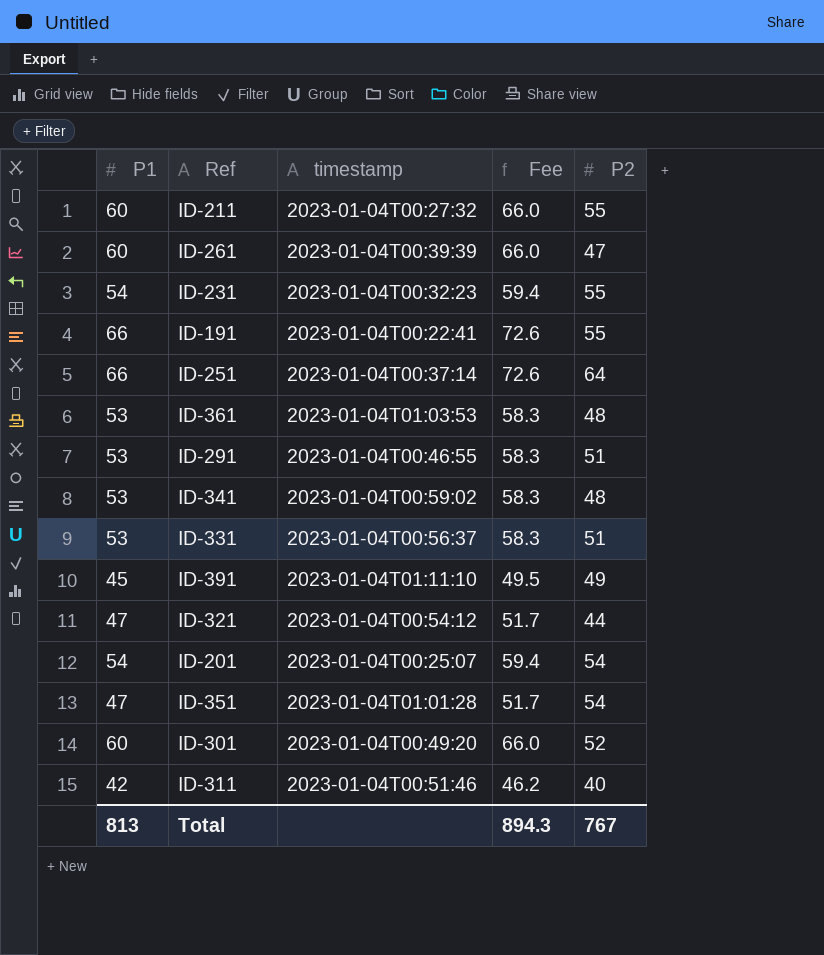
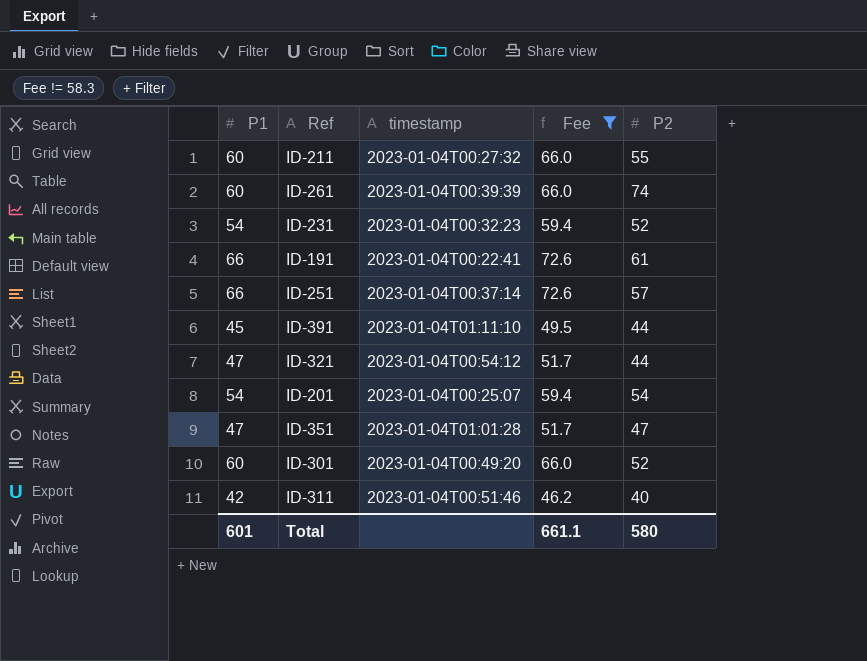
filter: none -> Fee != 58.3
ID-261 | P2: 47 -> 74
ID-231 | P2: 55 -> 52
ID-191 | P2: 55 -> 61
ID-251 | P2: 64 -> 57
ID-391 | P2: 49 -> 44
ID-351 | P2: 54 -> 47
Total | P1: 813 -> 601
Total | Fee: 894.3 -> 661.1
Total | P2: 767 -> 580

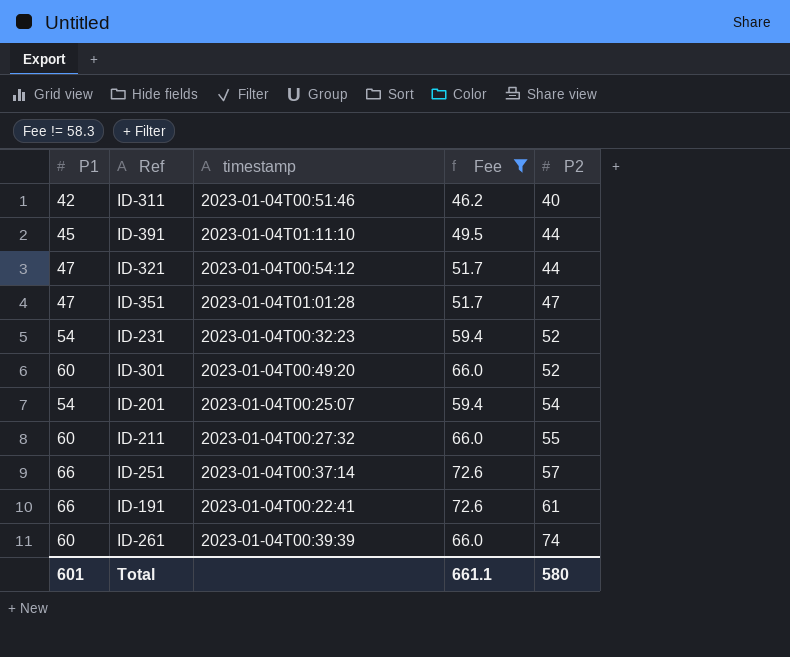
row order: none -> P2 ascending

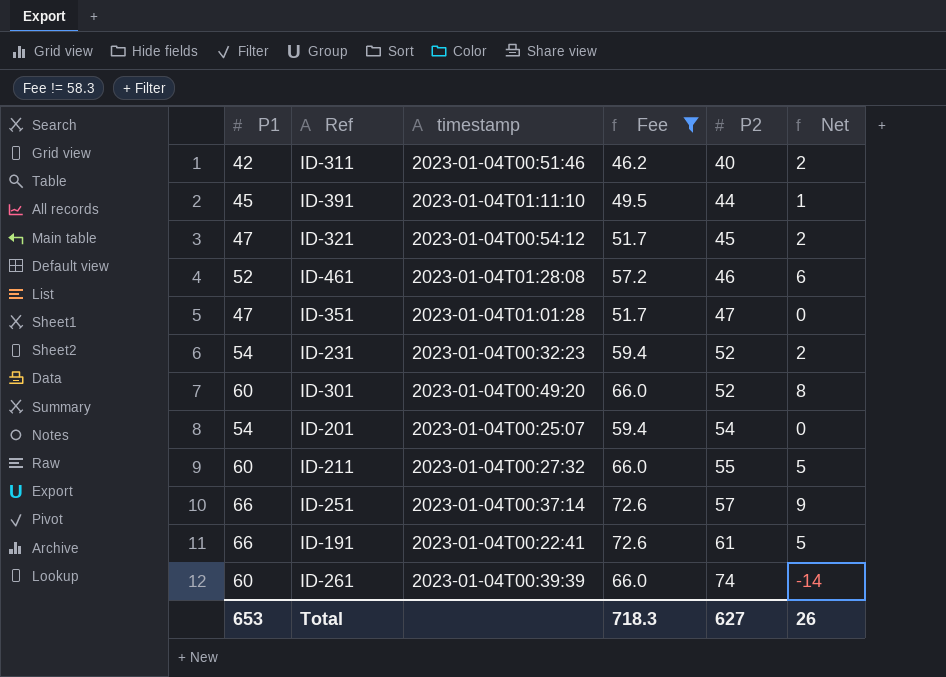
column Net | formula: none -> [P1] - [P2]
ID-321 | P2: 44 -> 45
row ID-461: none -> 52 | 2023-01-04T01:28:08 | 57.2 | 46 | 6
Total | P1: 601 -> 653
Total | Fee: 661.1 -> 718.3
Total | P2: 580 -> 627

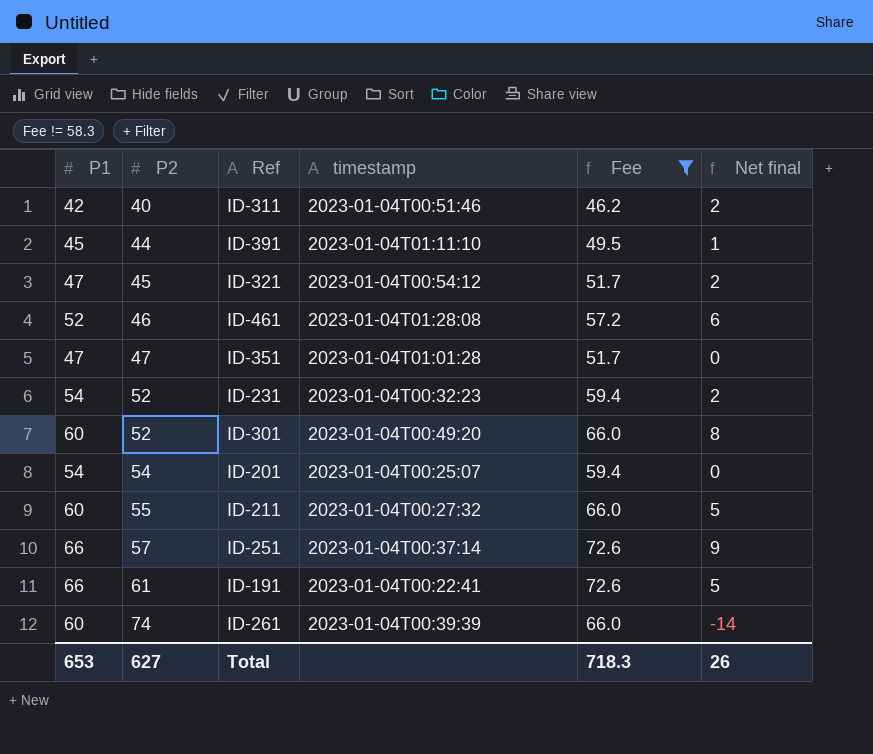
column P2 | position: 5 -> 2
column name: Net -> Net final

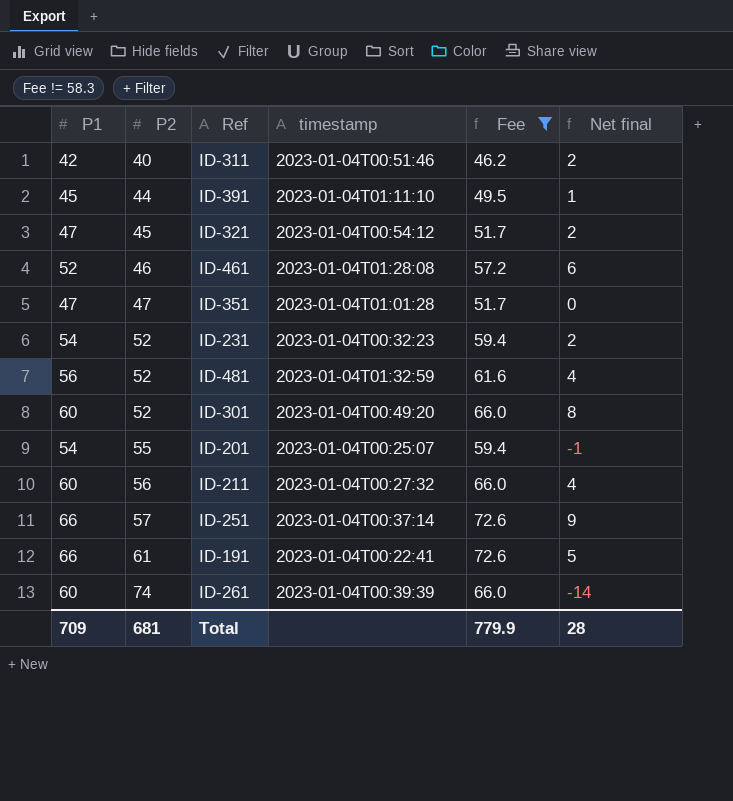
row ID-481: none -> 56 | 52 | 2023-01-04T01:32:59 | 61.6 | 4
ID-201 | P2: 54 -> 55
ID-201 | Net final: 0 -> -1
ID-211 | P2: 55 -> 56
ID-211 | Net final: 5 -> 4
Total | P1: 653 -> 709
Total | P2: 627 -> 681
Total | Fee: 718.3 -> 779.9
Total | Net final: 26 -> 28

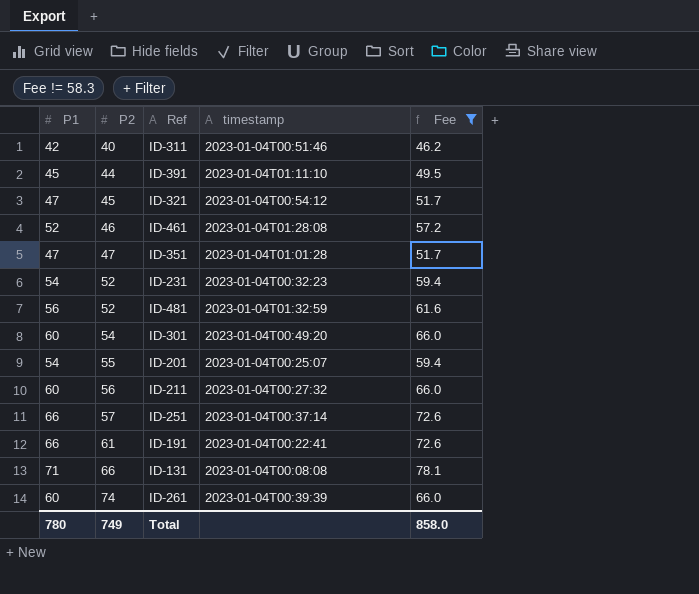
column Net final | formula: [P1] - [P2] -> none
ID-301 | P2: 52 -> 54
row ID-131: none -> 71 | 66 | 2023-01-04T00:08:08 | 78.1
Total | P1: 709 -> 780
Total | P2: 681 -> 749
Total | Fee: 779.9 -> 858.0

